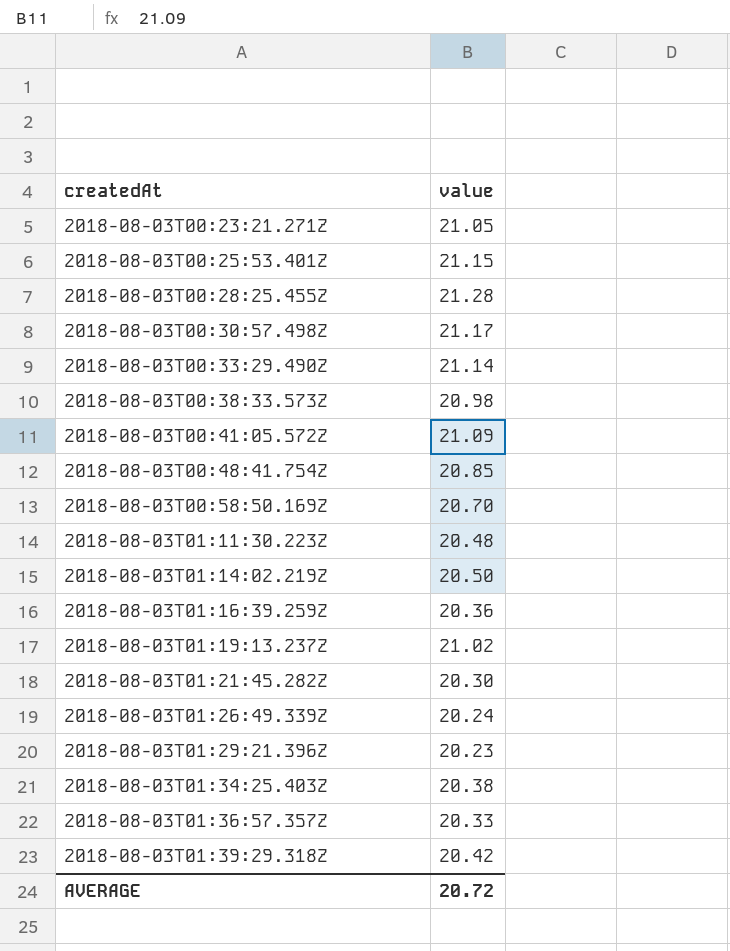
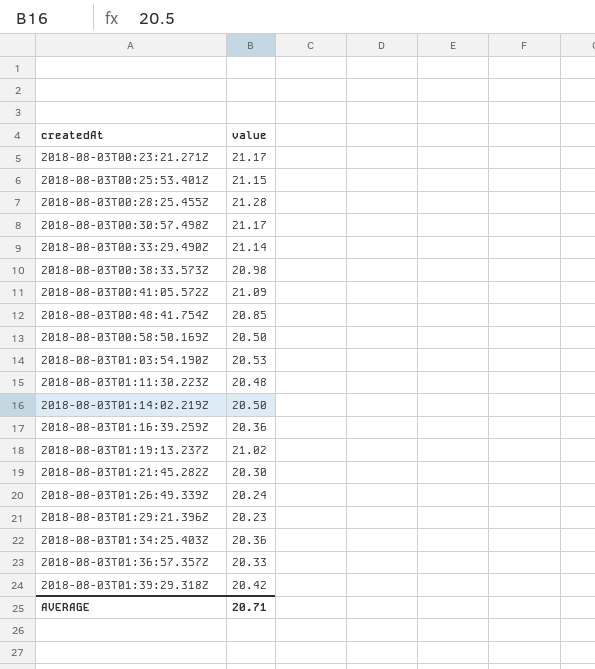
2018-08-03T00:23:21.271Z | value: 21.05 -> 21.17
2018-08-03T00:58:50.169Z | value: 20.70 -> 20.50
row 2018-08-03T01:03:54.190Z: none -> 20.53
2018-08-03T01:34:25.403Z | value: 20.38 -> 20.36
AVERAGE | value: 20.72 -> 20.71

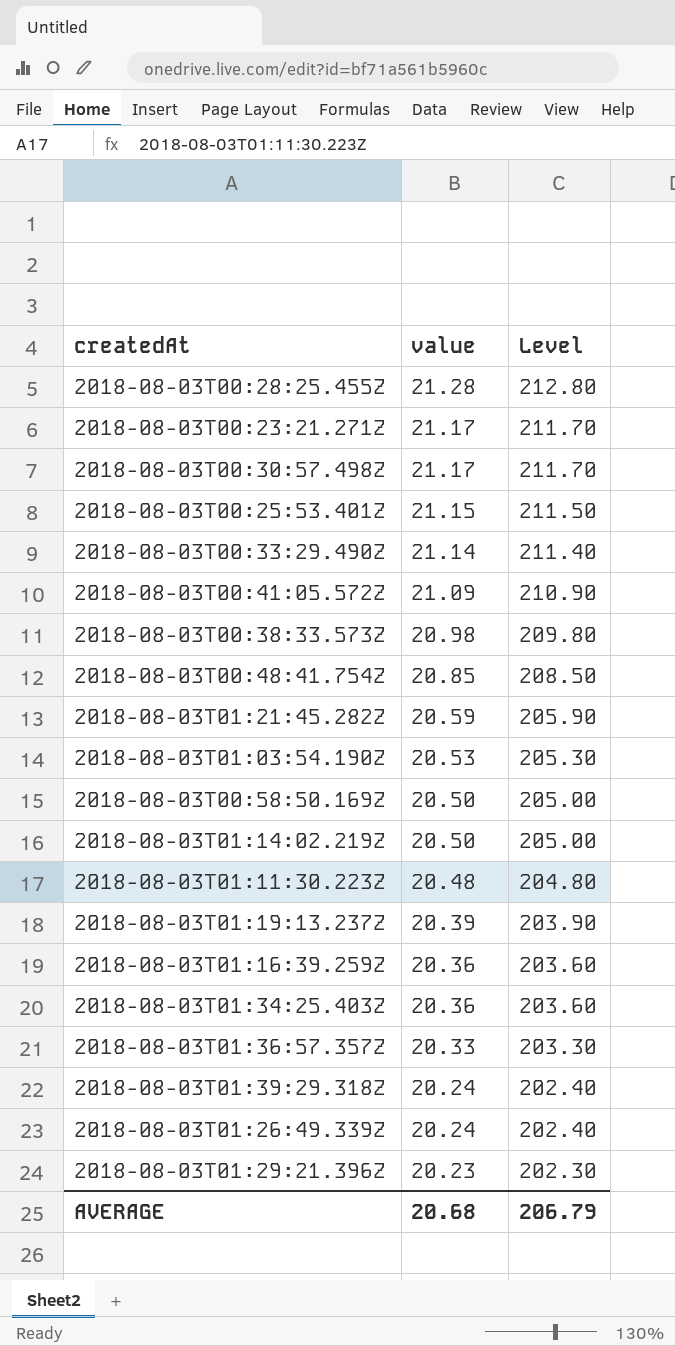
row order: createdAt ascending -> value descending
column Level | formula: none -> [value] * 10
2018-08-03T01:21:45.282Z | value: 20.30 -> 20.59
2018-08-03T01:19:13.237Z | value: 21.02 -> 20.39
2018-08-03T01:39:29.318Z | value: 20.42 -> 20.24
AVERAGE | value: 20.71 -> 20.68

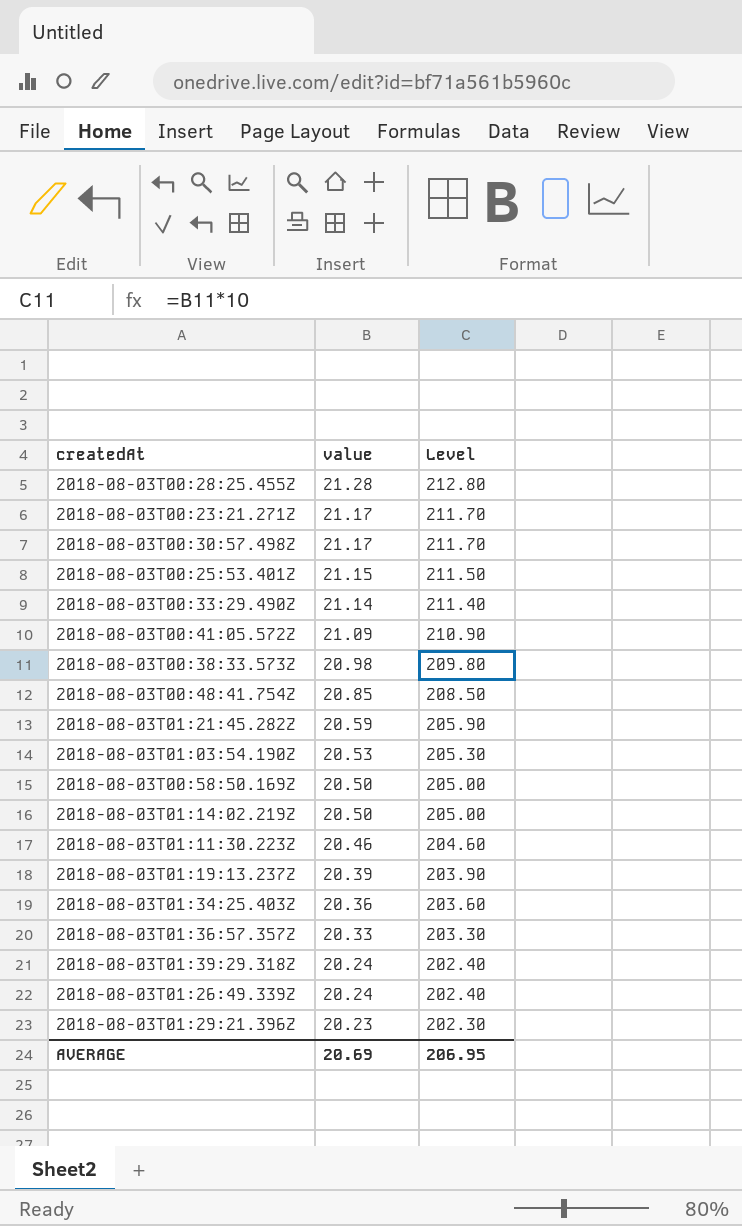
row 2018-08-03T01:16:39.259Z: 20.36 | 203.60 -> none
2018-08-03T01:11:30.223Z | value: 20.48 -> 20.46
2018-08-03T01:11:30.223Z | Level: 204.80 -> 204.60
AVERAGE | value: 20.68 -> 20.69
AVERAGE | Level: 206.79 -> 206.95

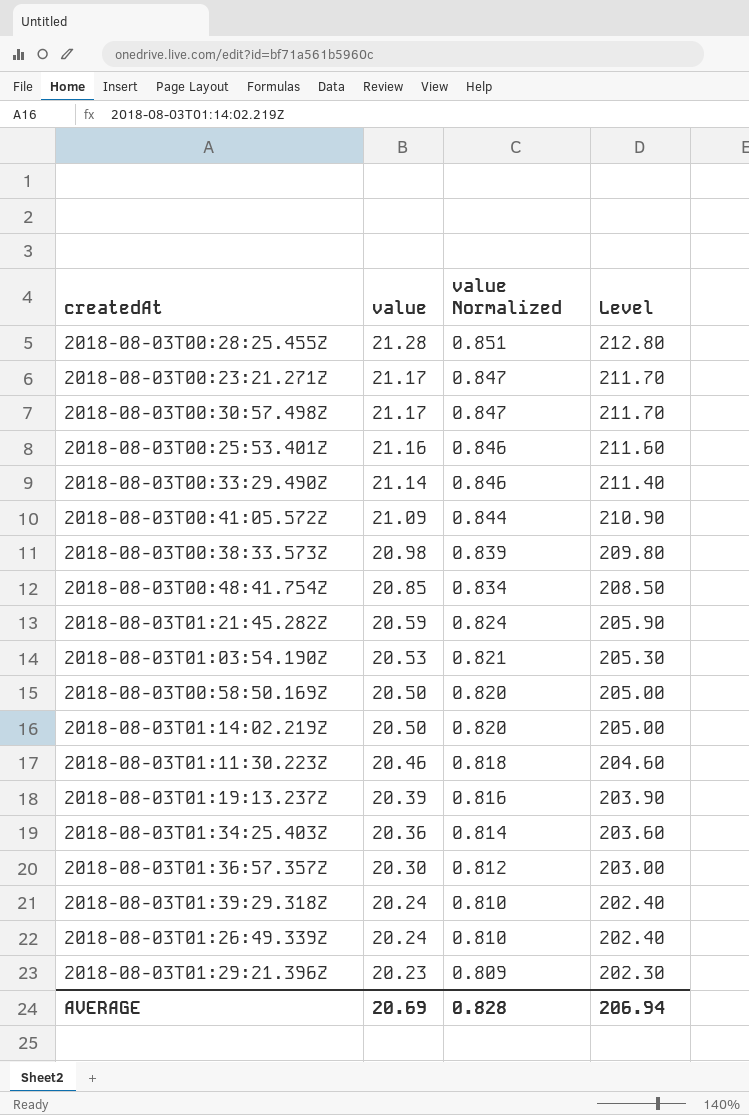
column value Normalized | formula: none -> [value] * 0.04
2018-08-03T00:25:53.401Z | value: 21.15 -> 21.16
2018-08-03T00:25:53.401Z | Level: 211.50 -> 211.60
2018-08-03T01:36:57.357Z | value: 20.33 -> 20.30
2018-08-03T01:36:57.357Z | Level: 203.30 -> 203.00
AVERAGE | Level: 206.95 -> 206.94

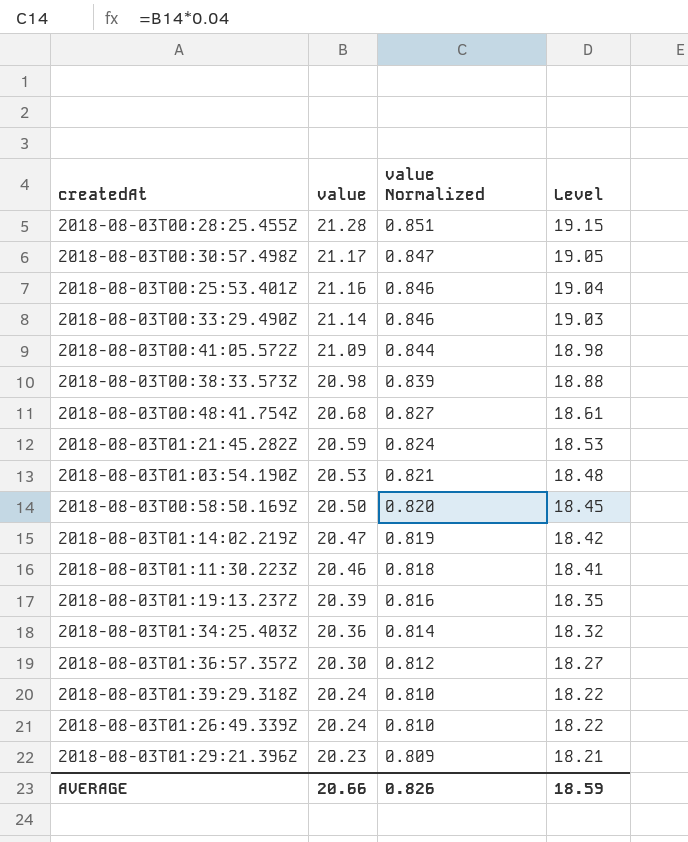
column Level | formula: [value] * 10 -> [value] * 0.9
row 2018-08-03T00:23:21.271Z: 21.17 | 0.847 | 211.70 -> none
2018-08-03T00:48:41.754Z | value: 20.85 -> 20.68
2018-08-03T00:48:41.754Z | value Normalized: 0.834 -> 0.827
2018-08-03T01:14:02.219Z | value: 20.50 -> 20.47
2018-08-03T01:14:02.219Z | value Normalized: 0.820 -> 0.819
AVERAGE | value: 20.69 -> 20.66
AVERAGE | value Normalized: 0.828 -> 0.826
AVERAGE | Level: 206.94 -> 18.59

